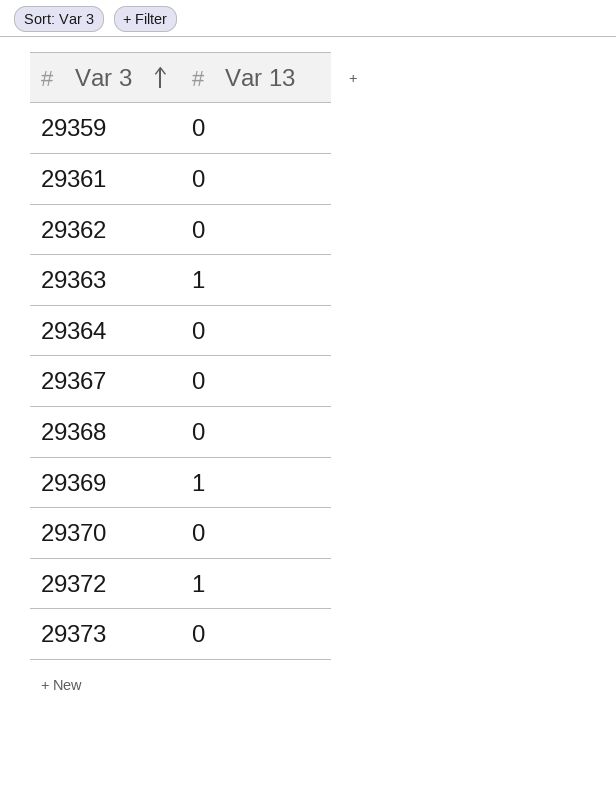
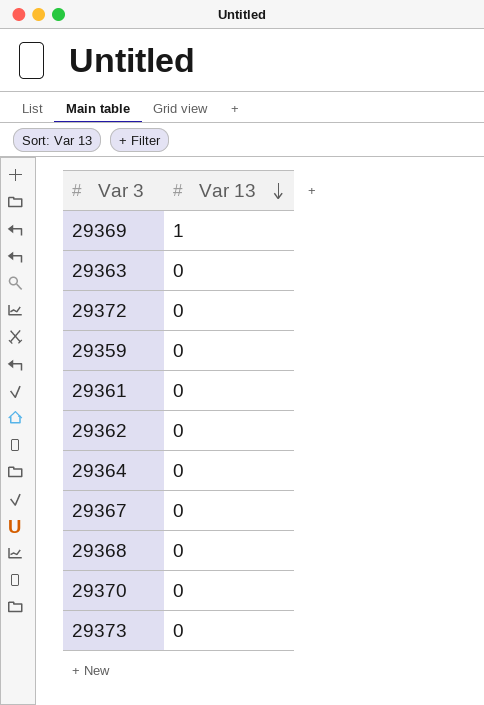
row order: Var 3 ascending -> Var 13 descending
29363 | Var 13: 1 -> 0
29372 | Var 13: 1 -> 0

